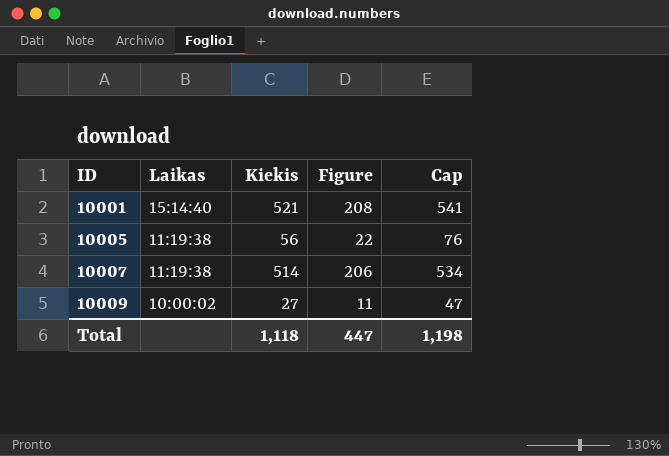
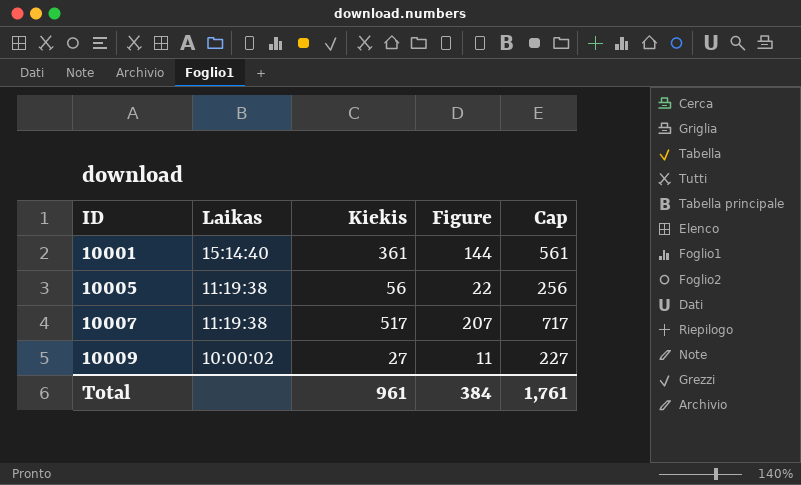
column Cap | formula: [Kiekis] + 20 -> [Kiekis] + 200
10001 | Kiekis: 521 -> 361
10001 | Figure: 208 -> 144
10007 | Kiekis: 514 -> 517
10007 | Figure: 206 -> 207
Total | Kiekis: 1,118 -> 961
Total | Figure: 447 -> 384
Total | Cap: 1,198 -> 1,761

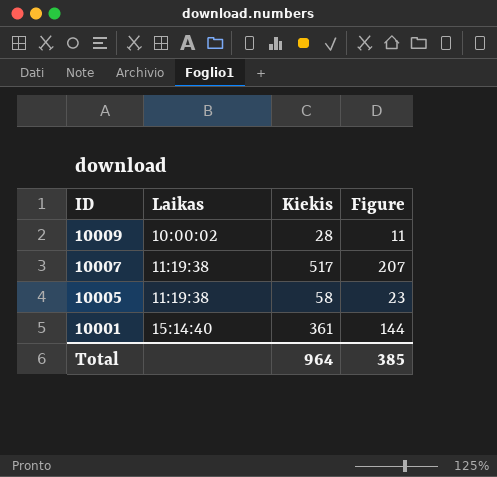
row order: ID ascending -> ID descending
column Cap | formula: [Kiekis] + 200 -> none
10009 | Kiekis: 27 -> 28
10005 | Kiekis: 56 -> 58
10005 | Figure: 22 -> 23
Total | Kiekis: 961 -> 964
Total | Figure: 384 -> 385

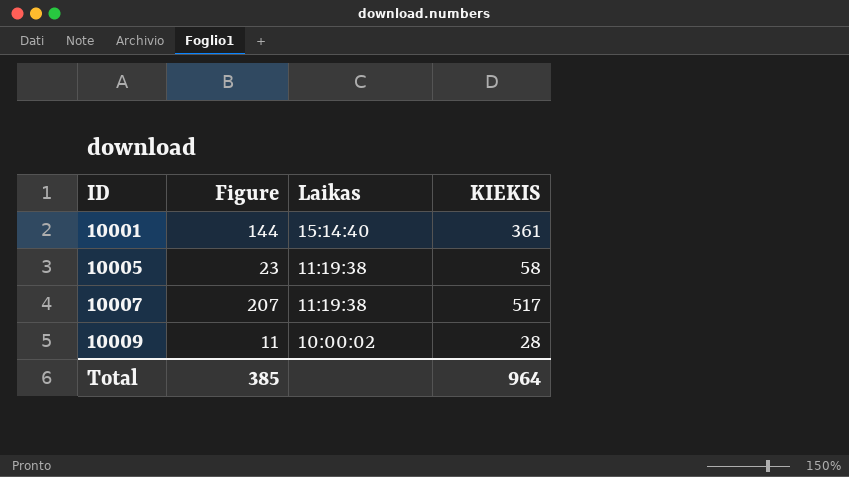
row order: ID descending -> ID ascending
column Figure | position: 4 -> 2
column name: Kiekis -> KIEKIS

